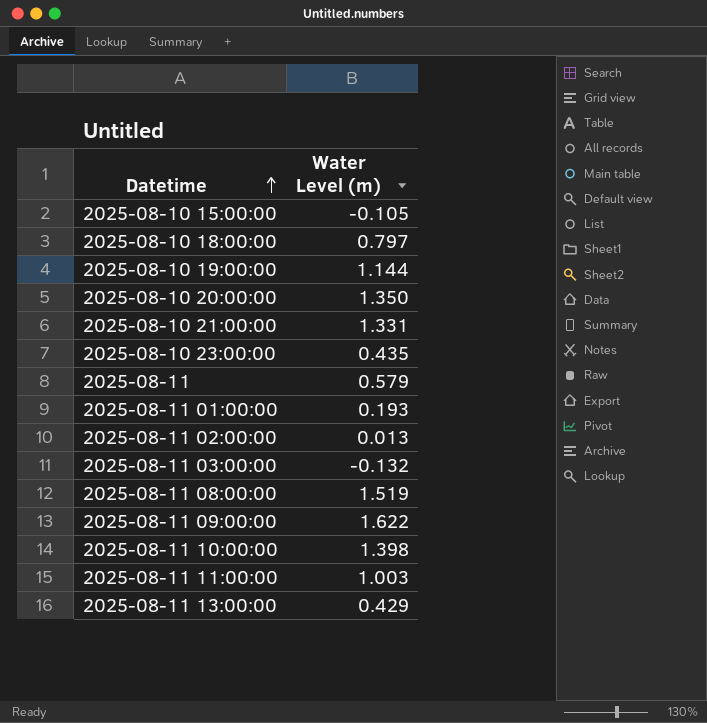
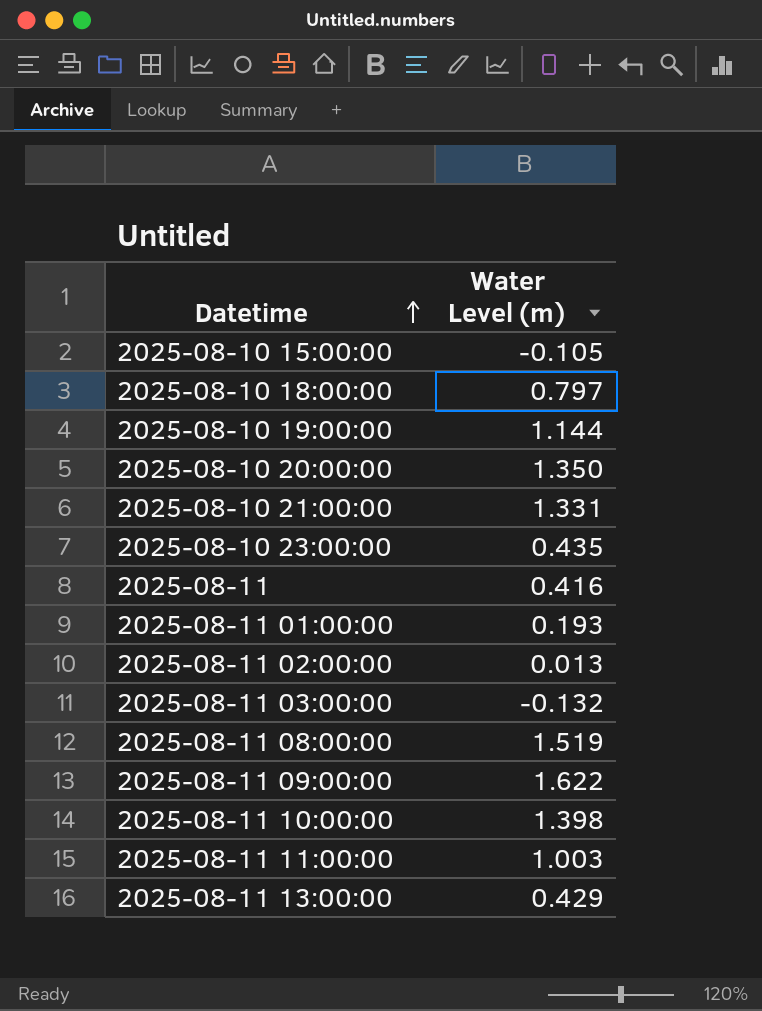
2025-08-11 | Water Level (m): 0.579 -> 0.416

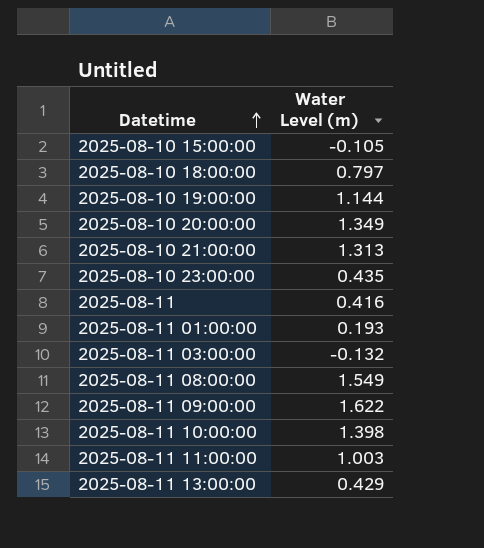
row 2025-08-11 02:00:00: 0.013 -> none
2025-08-10 20:00:00 | Water Level (m): 1.350 -> 1.349
2025-08-10 21:00:00 | Water Level (m): 1.331 -> 1.313
2025-08-11 08:00:00 | Water Level (m): 1.519 -> 1.549

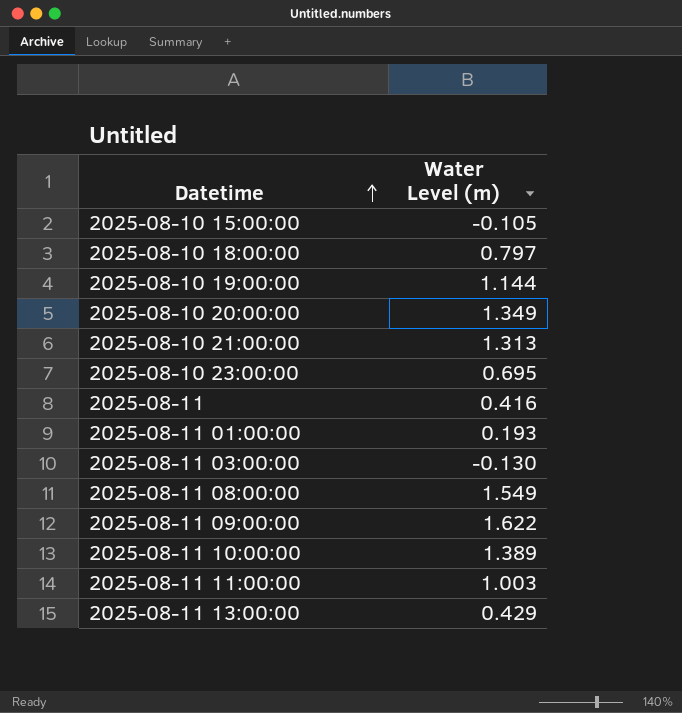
2025-08-10 23:00:00 | Water Level (m): 0.435 -> 0.695
2025-08-11 03:00:00 | Water Level (m): -0.132 -> -0.130
2025-08-11 10:00:00 | Water Level (m): 1.398 -> 1.389

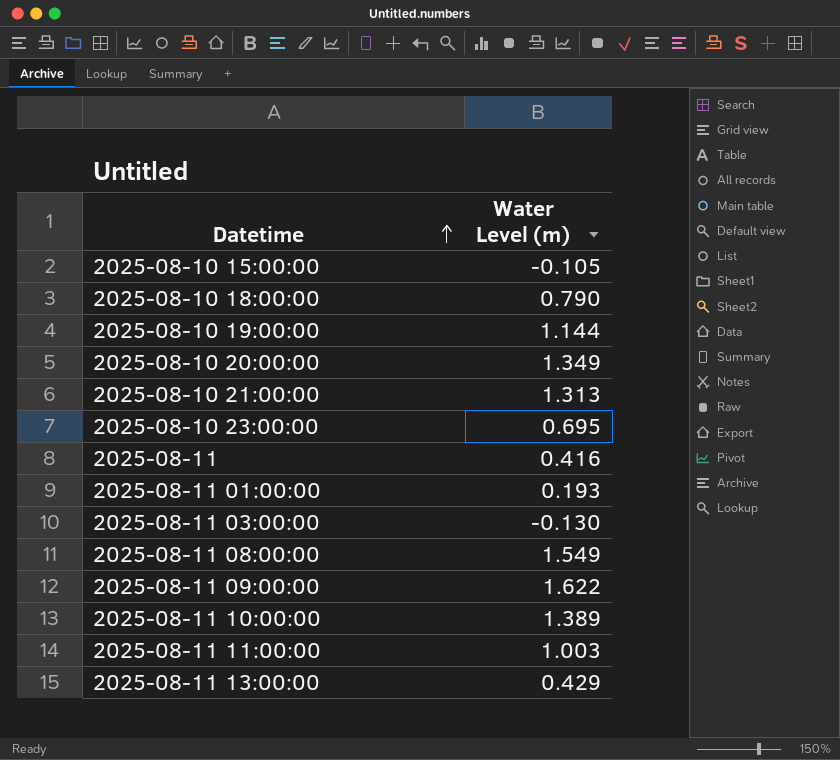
2025-08-10 18:00:00 | Water Level (m): 0.797 -> 0.790

